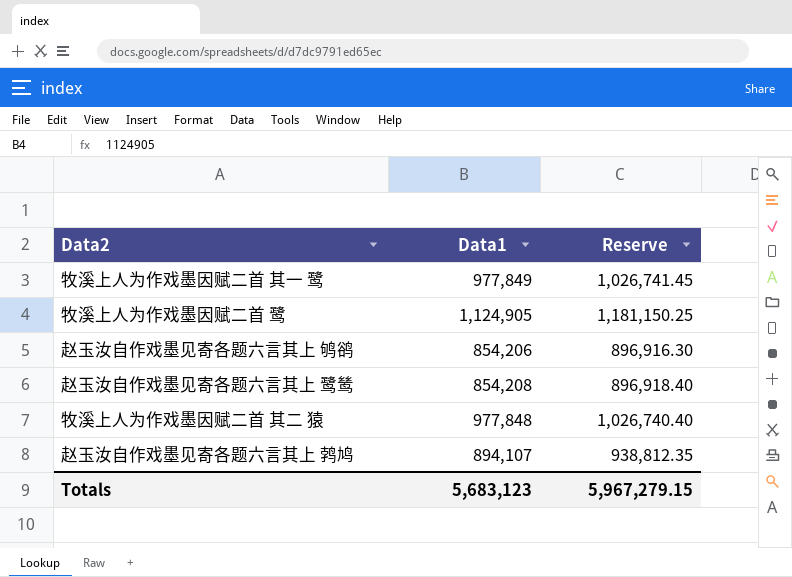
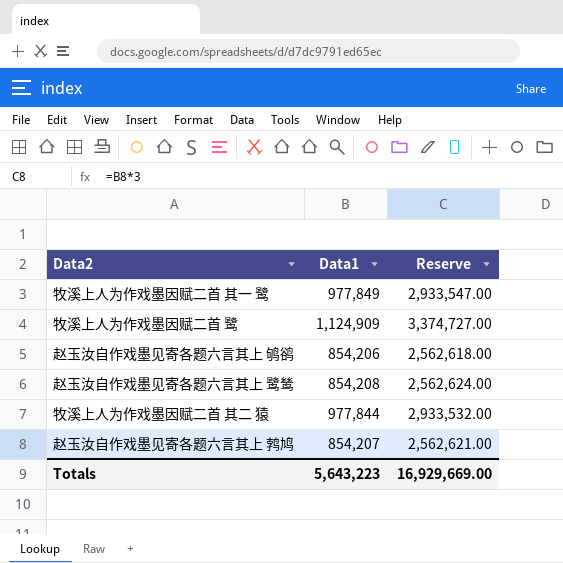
column Reserve | formula: [Data1] * 1.05 -> [Data1] * 3
牧溪上人为作戏墨因赋二首 鹭 | Data1: 1,124,905 -> 1,124,909
牧溪上人为作戏墨因赋二首 其二 猿 | Data1: 977,848 -> 977,844
赵玉汝自作戏墨见寄各题六言其上 鹁鸠 | Data1: 894,107 -> 854,207
Totals | Data1: 5,683,123 -> 5,643,223
Totals | Reserve: 5,967,279.15 -> 16,929,669.00

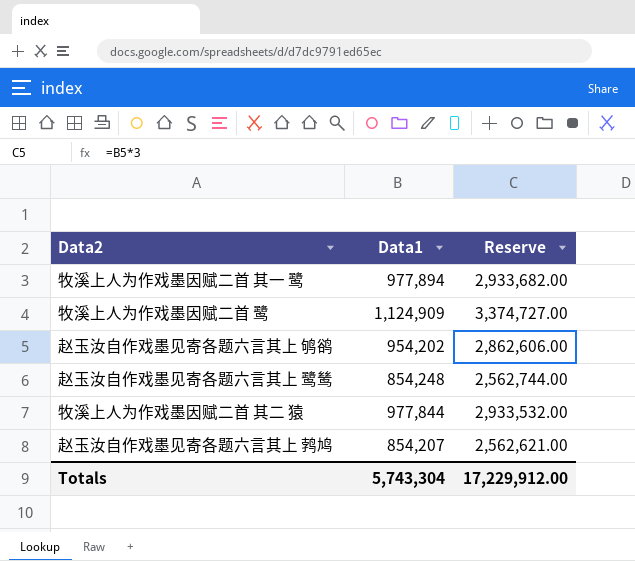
牧溪上人为作戏墨因赋二首 其一 鹭 | Data1: 977,849 -> 977,894
牧溪上人为作戏墨因赋二首 其一 鹭 | Reserve: 2,933,547.00 -> 2,933,682.00
赵玉汝自作戏墨见寄各题六言其上 鸲鹆 | Data1: 854,206 -> 954,202
赵玉汝自作戏墨见寄各题六言其上 鸲鹆 | Reserve: 2,562,618.00 -> 2,862,606.00
赵玉汝自作戏墨见寄各题六言其上 鹭鸶 | Data1: 854,208 -> 854,248
赵玉汝自作戏墨见寄各题六言其上 鹭鸶 | Reserve: 2,562,624.00 -> 2,562,744.00
Totals | Data1: 5,643,223 -> 5,743,304
Totals | Reserve: 16,929,669.00 -> 17,229,912.00

